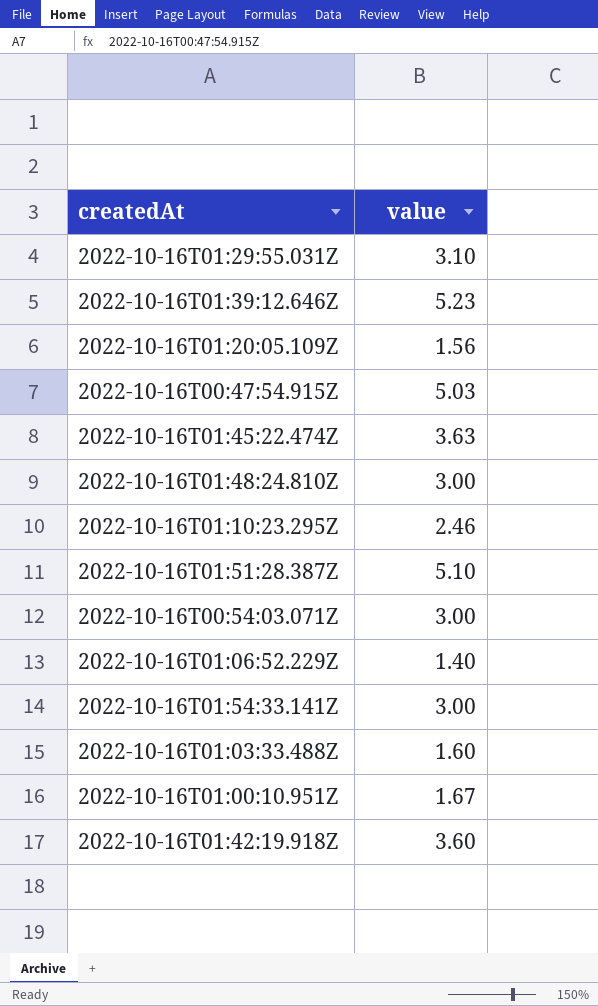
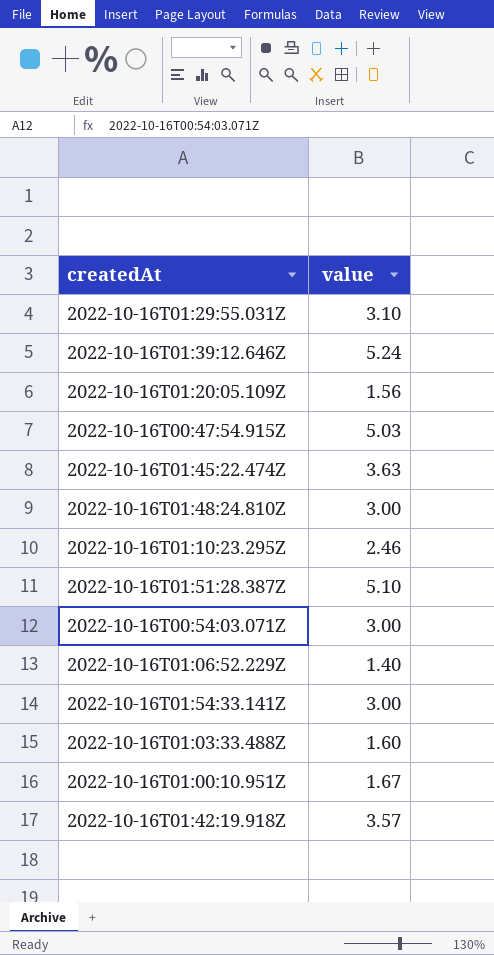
2022-10-16T01:39:12.646Z | value: 5.23 -> 5.24
2022-10-16T01:42:19.918Z | value: 3.60 -> 3.57

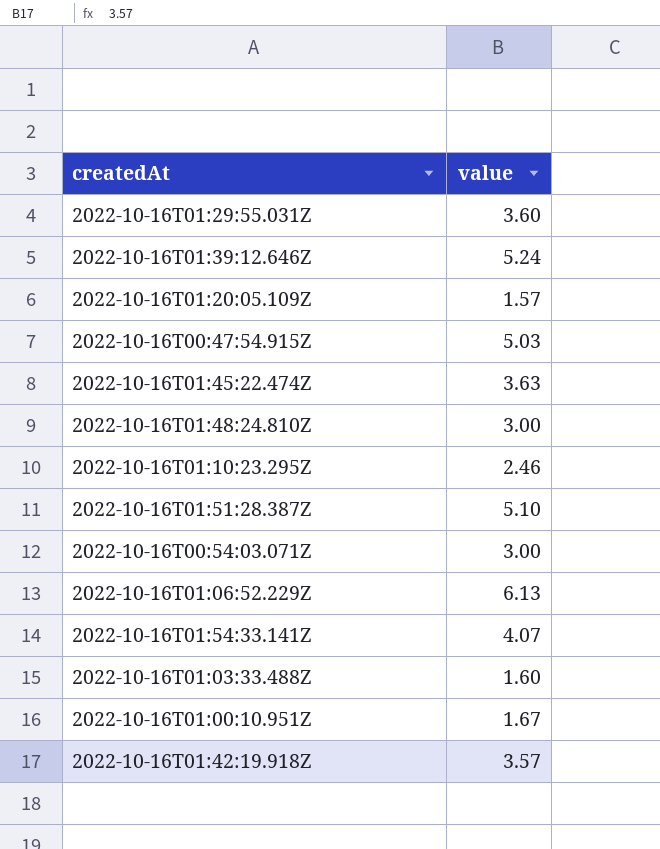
2022-10-16T01:29:55.031Z | value: 3.10 -> 3.60
2022-10-16T01:20:05.109Z | value: 1.56 -> 1.57
2022-10-16T01:06:52.229Z | value: 1.40 -> 6.13
2022-10-16T01:54:33.141Z | value: 3.00 -> 4.07

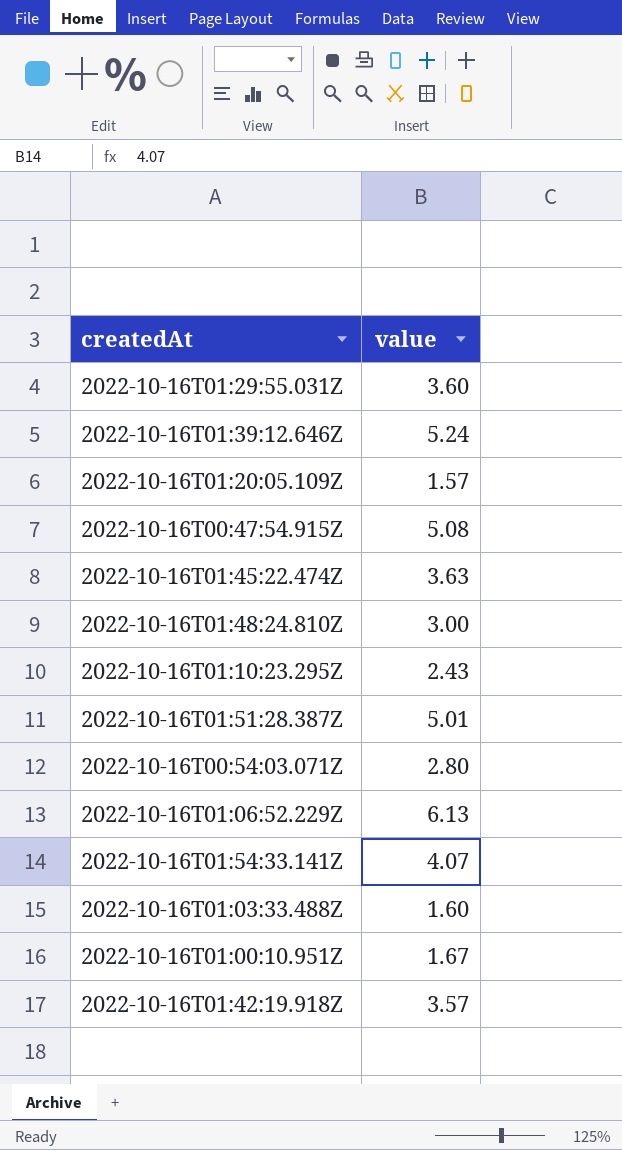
2022-10-16T00:47:54.915Z | value: 5.03 -> 5.08
2022-10-16T01:10:23.295Z | value: 2.46 -> 2.43
2022-10-16T01:51:28.387Z | value: 5.10 -> 5.01
2022-10-16T00:54:03.071Z | value: 3.00 -> 2.80

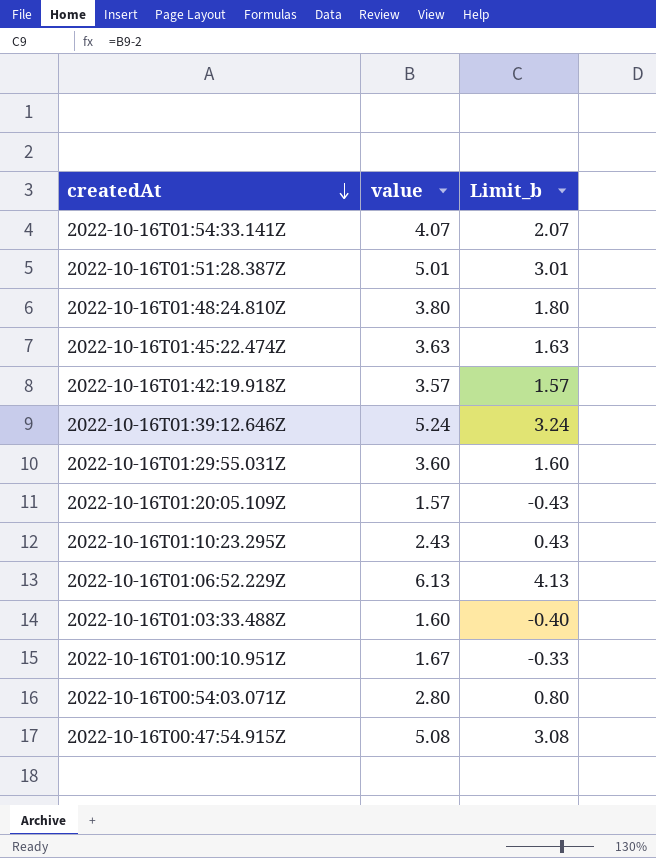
row order: none -> createdAt descending
column Limit_b | formula: none -> [value] - 2
2022-10-16T01:48:24.810Z | value: 3.00 -> 3.80

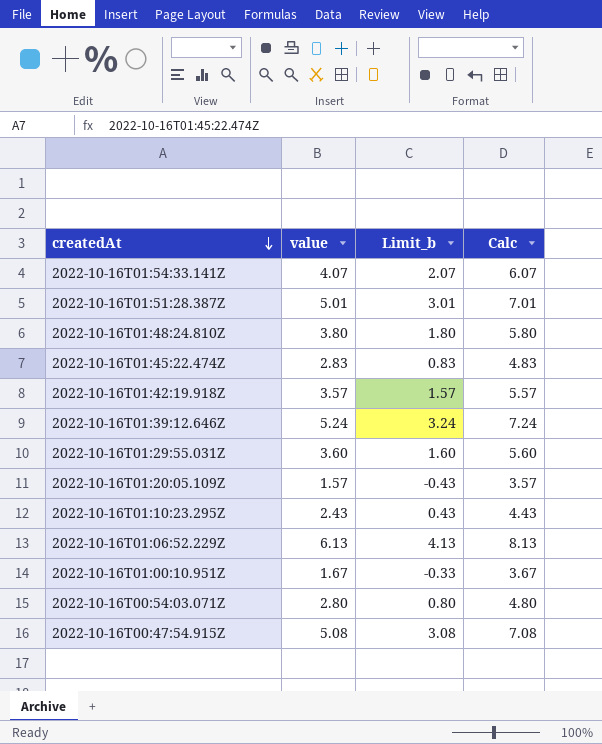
column Calc | formula: none -> [value] + 2
row 2022-10-16T01:03:33.488Z: 1.60 | -0.40 -> none
2022-10-16T01:45:22.474Z | value: 3.63 -> 2.83
2022-10-16T01:45:22.474Z | Limit_b: 1.63 -> 0.83

